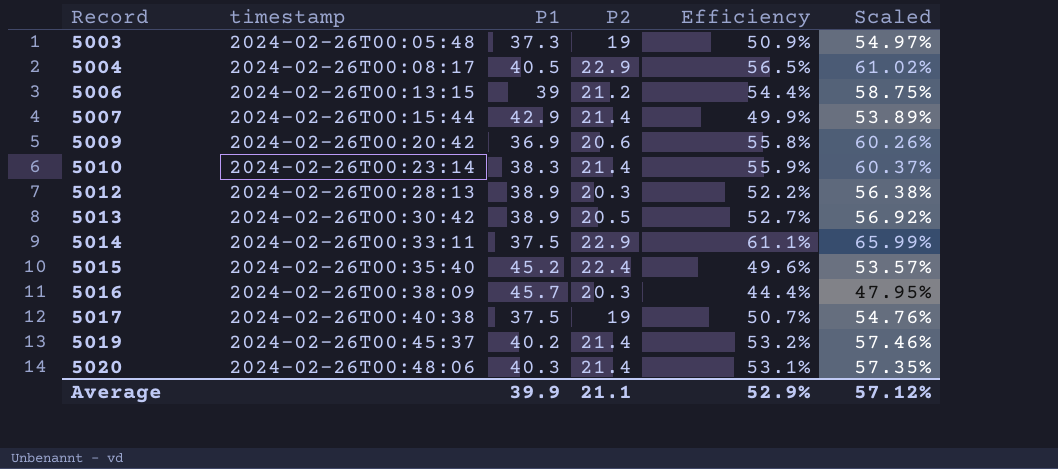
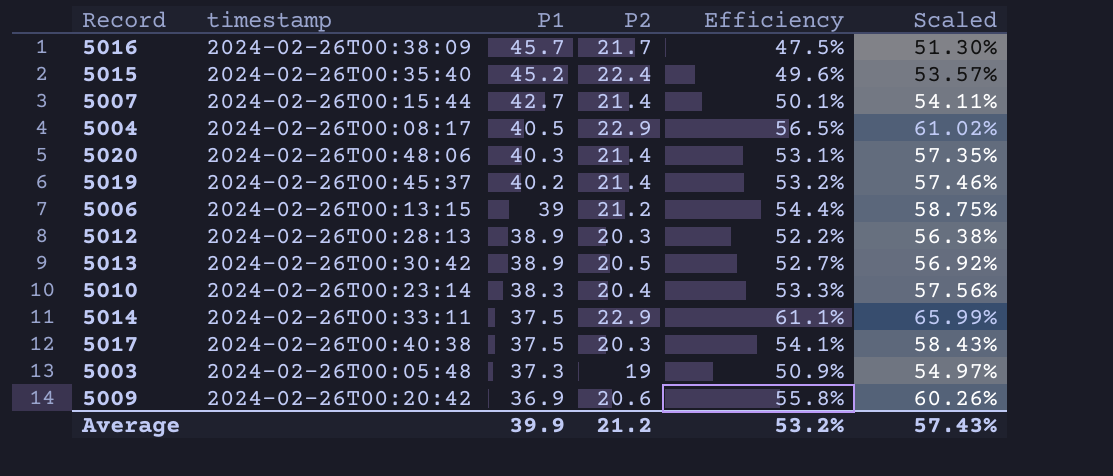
row order: Record ascending -> P1 descending
5016 | P2: 20.3 -> 21.7
5016 | Efficiency: 44.4% -> 47.5%
5016 | Scaled: 47.95% -> 51.30%
5007 | P1: 42.9 -> 42.7
5007 | Efficiency: 49.9% -> 50.1%
5007 | Scaled: 53.89% -> 54.11%
5010 | P2: 21.4 -> 20.4
5010 | Efficiency: 55.9% -> 53.3%
5010 | Scaled: 60.37% -> 57.56%
5017 | P2: 19 -> 20.3
5017 | Efficiency: 50.7% -> 54.1%
5017 | Scaled: 54.76% -> 58.43%
Average | P2: 21.1 -> 21.2
Average | Efficiency: 52.9% -> 53.2%
Average | Scaled: 57.12% -> 57.43%

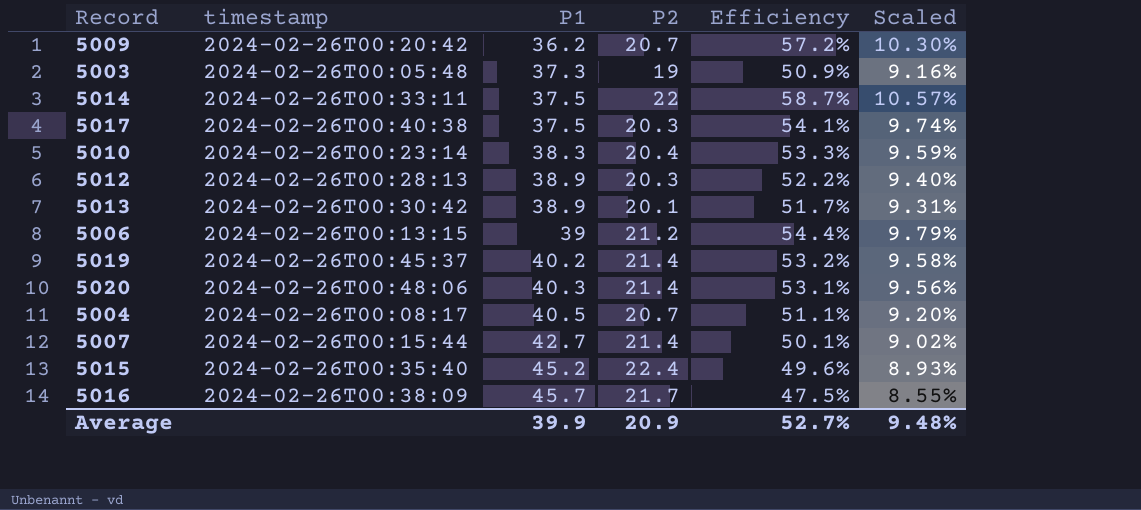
row order: P1 descending -> P1 ascending
column Scaled | formula: [Efficiency] * 1.08 -> [Efficiency] * 0.18
5009 | P1: 36.9 -> 36.2
5009 | P2: 20.6 -> 20.7
5009 | Efficiency: 55.8% -> 57.2%
5014 | P2: 22.9 -> 22
5014 | Efficiency: 61.1% -> 58.7%
5013 | P2: 20.5 -> 20.1
5013 | Efficiency: 52.7% -> 51.7%
5004 | P2: 22.9 -> 20.7
5004 | Efficiency: 56.5% -> 51.1%
Average | P2: 21.2 -> 20.9
Average | Efficiency: 53.2% -> 52.7%
Average | Scaled: 57.43% -> 9.48%

